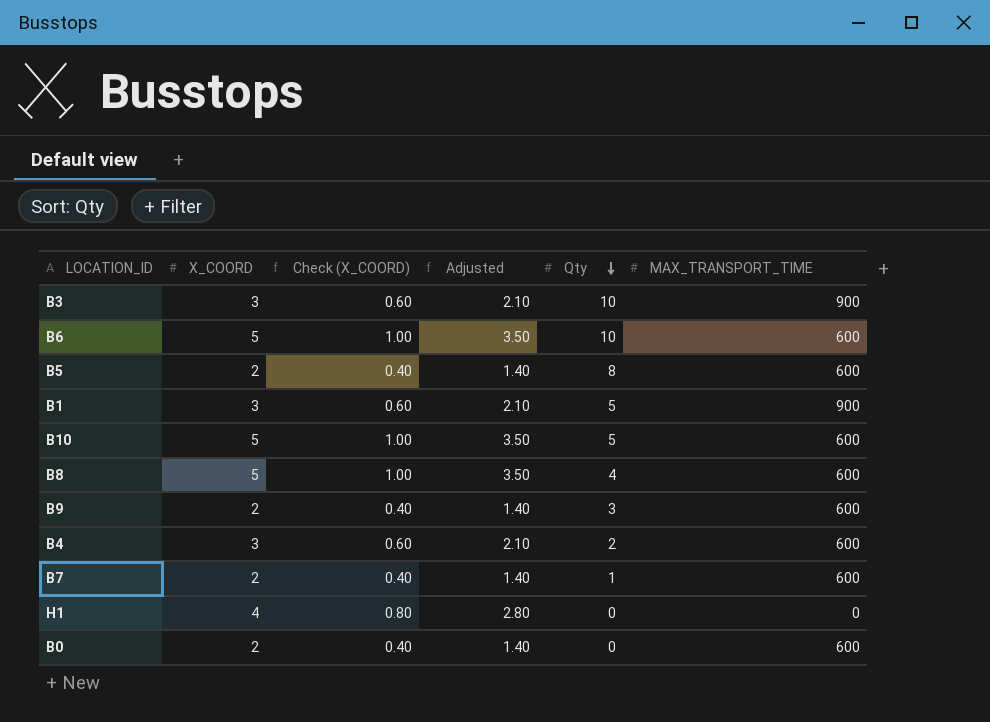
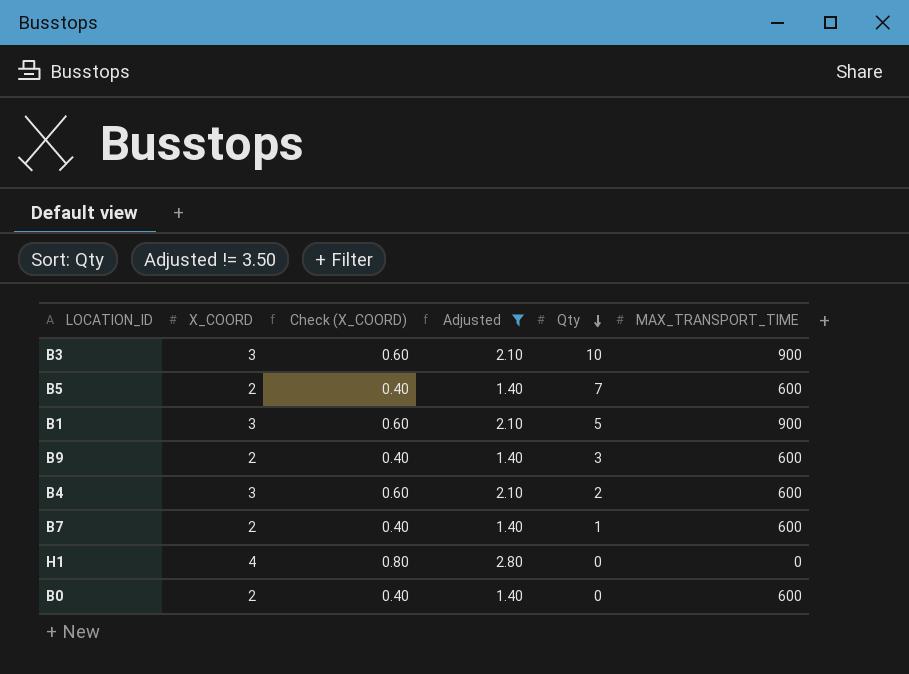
filter: none -> Adjusted != 3.50
B5 | Qty: 8 -> 7

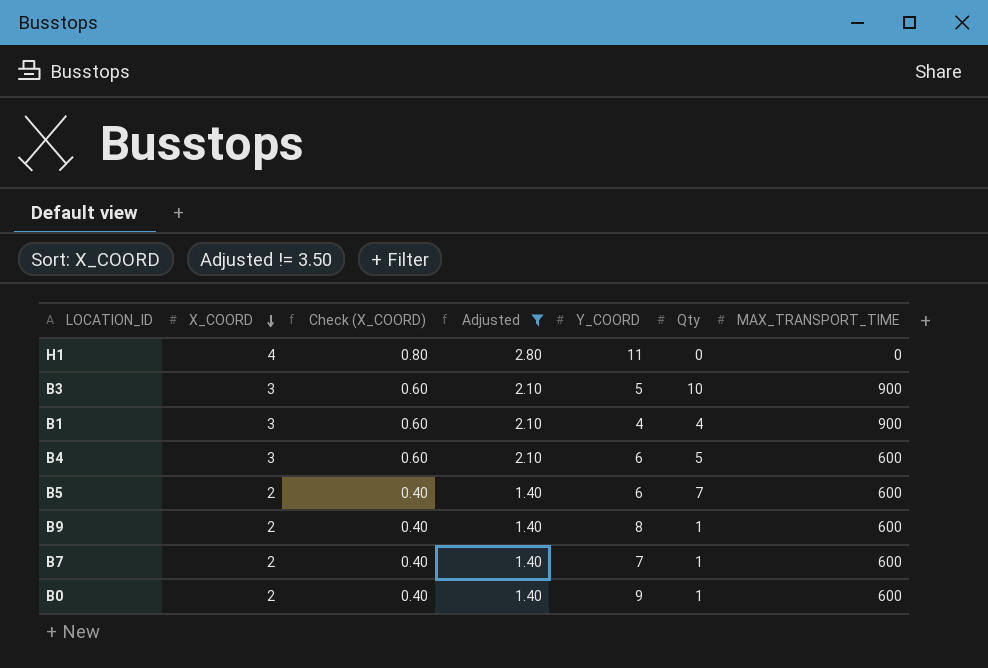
row order: Qty descending -> X_COORD descending
column Y_COORD | position: none -> 5
B1 | Qty: 5 -> 4
B4 | Qty: 2 -> 5
B9 | Qty: 3 -> 1
B0 | Qty: 0 -> 1

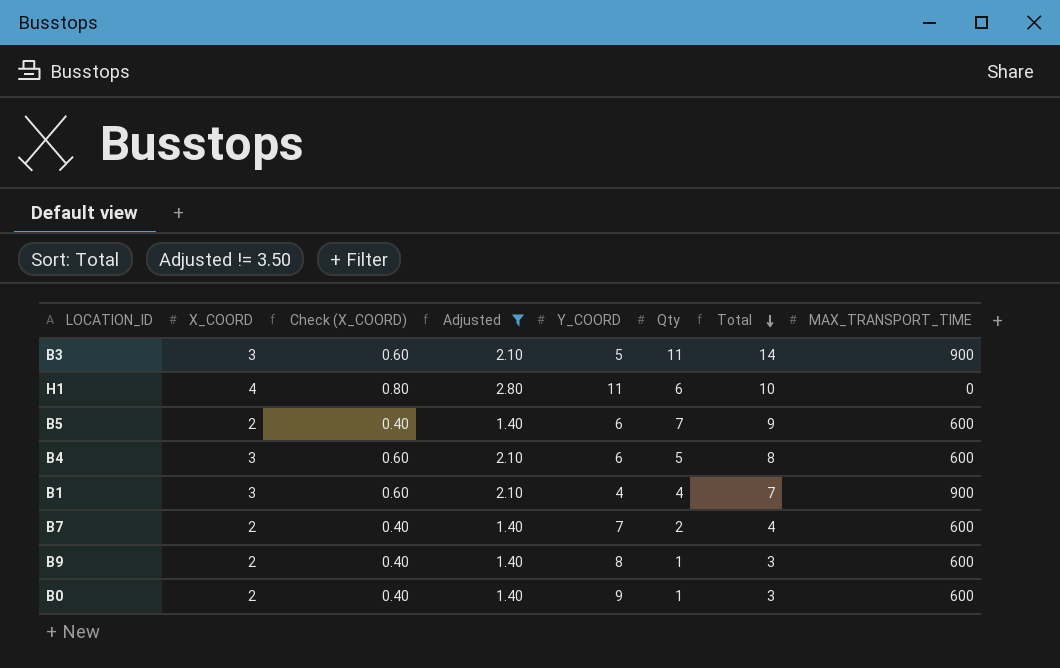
row order: X_COORD descending -> Total descending
column Total | formula: none -> [X_COORD] + [Qty]
B3 | Qty: 10 -> 11
H1 | Qty: 0 -> 6
B7 | Qty: 1 -> 2

